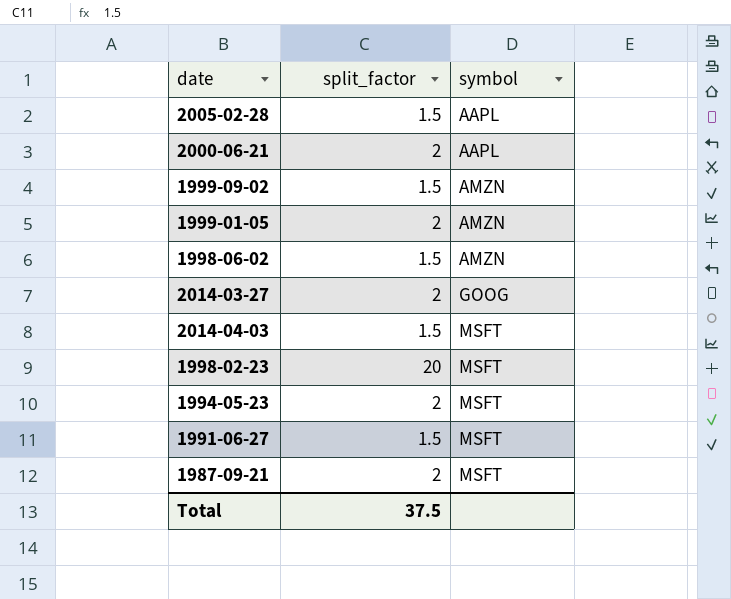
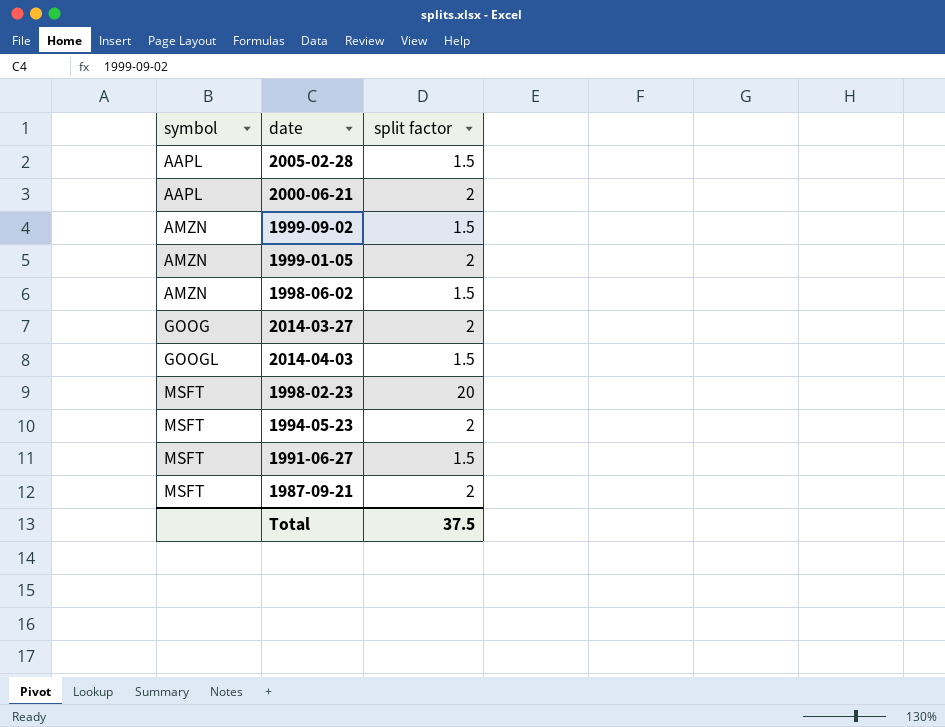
column symbol | position: 3 -> 1
column name: split_factor -> split factor
2014-04-03 | symbol: MSFT -> GOOGL

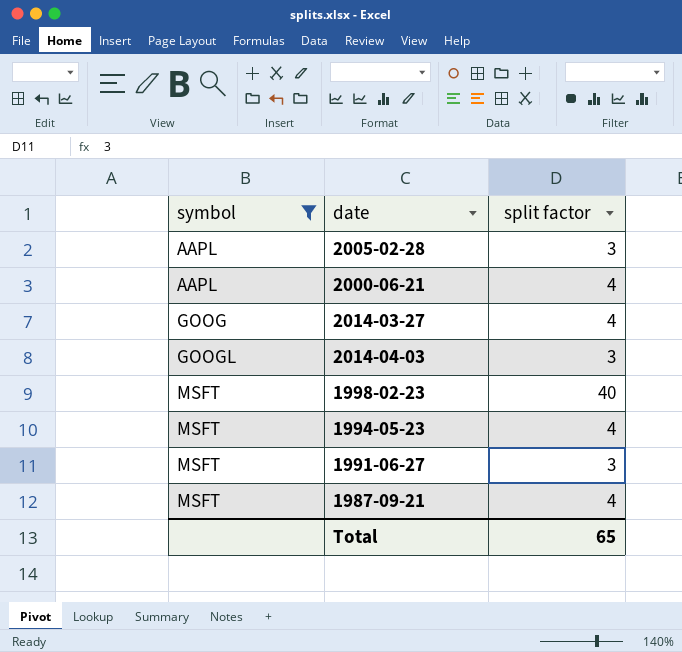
filter: none -> symbol != AMZN
2005-02-28 | split factor: 1.5 -> 3
2000-06-21 | split factor: 2 -> 4
2014-03-27 | split factor: 2 -> 4
2014-04-03 | split factor: 1.5 -> 3
1998-02-23 | split factor: 20 -> 40
1994-05-23 | split factor: 2 -> 4
1991-06-27 | split factor: 1.5 -> 3
1987-09-21 | split factor: 2 -> 4
Total | split factor: 37.5 -> 65

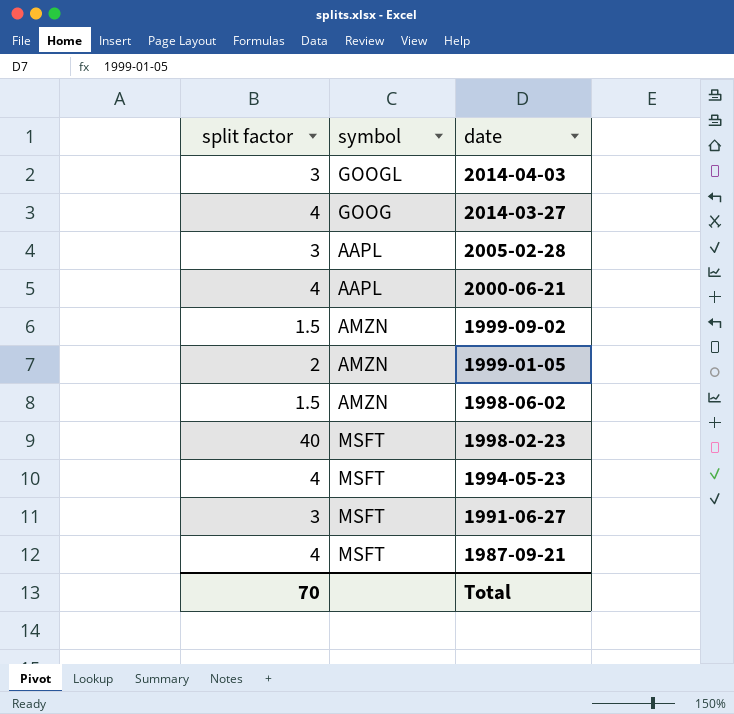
filter: symbol != AMZN -> none
row order: symbol ascending -> date descending
column split factor | position: 3 -> 1
Total | split factor: 65 -> 70

